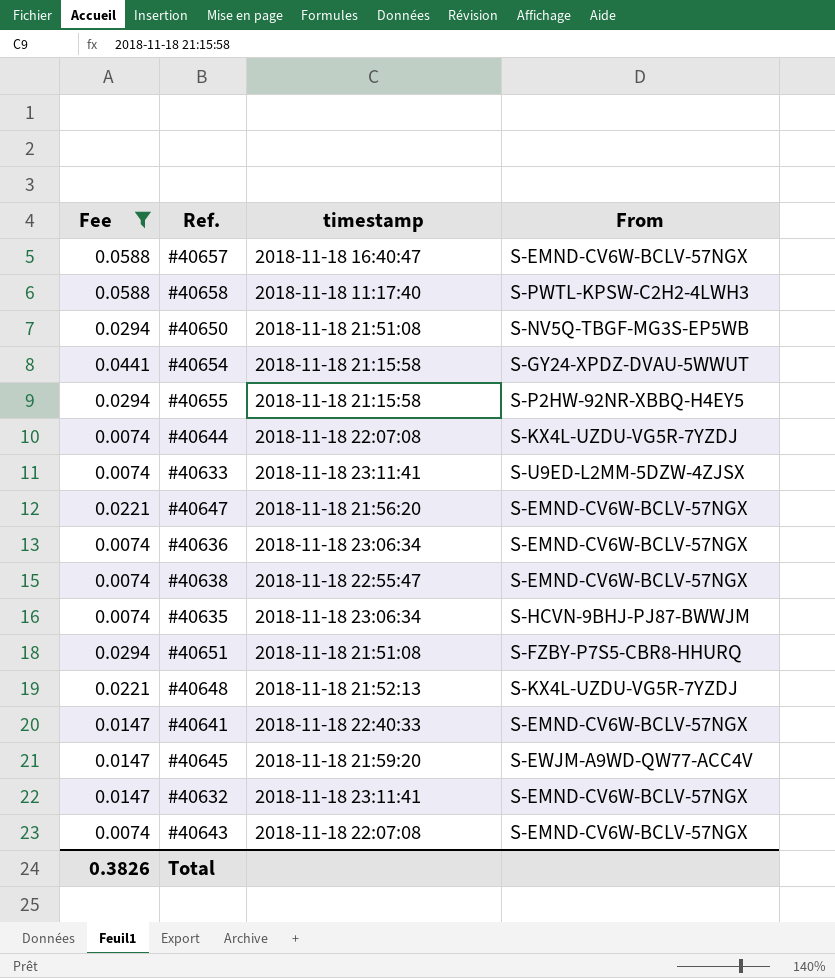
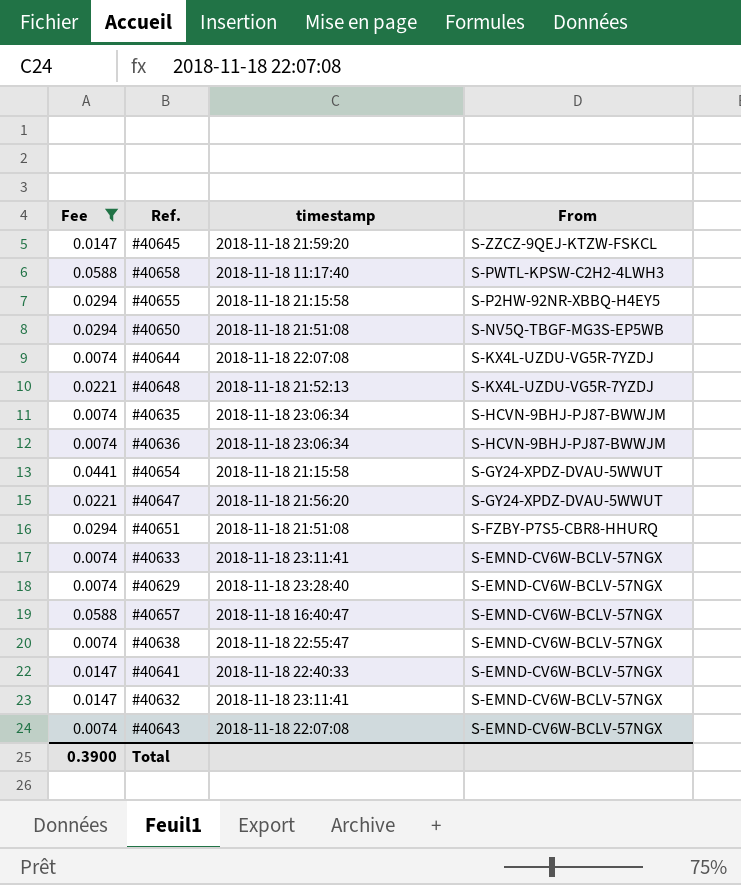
row order: none -> From descending
#40645 | From: S-EWJM-A9WD-QW77-ACC4V -> S-ZZCZ-9QEJ-KTZW-FSKCL
#40636 | From: S-EMND-CV6W-BCLV-57NGX -> S-HCVN-9BHJ-PJ87-BWWJM
#40647 | From: S-EMND-CV6W-BCLV-57NGX -> S-GY24-XPDZ-DVAU-5WWUT
#40633 | From: S-U9ED-L2MM-5DZW-4ZJSX -> S-EMND-CV6W-BCLV-57NGX
row #40629: none -> 0.0074 | 2018-11-18 23:28:40 | S-EMND-CV6W-BCLV-57NGX
Total | Fee: 0.3826 -> 0.3900

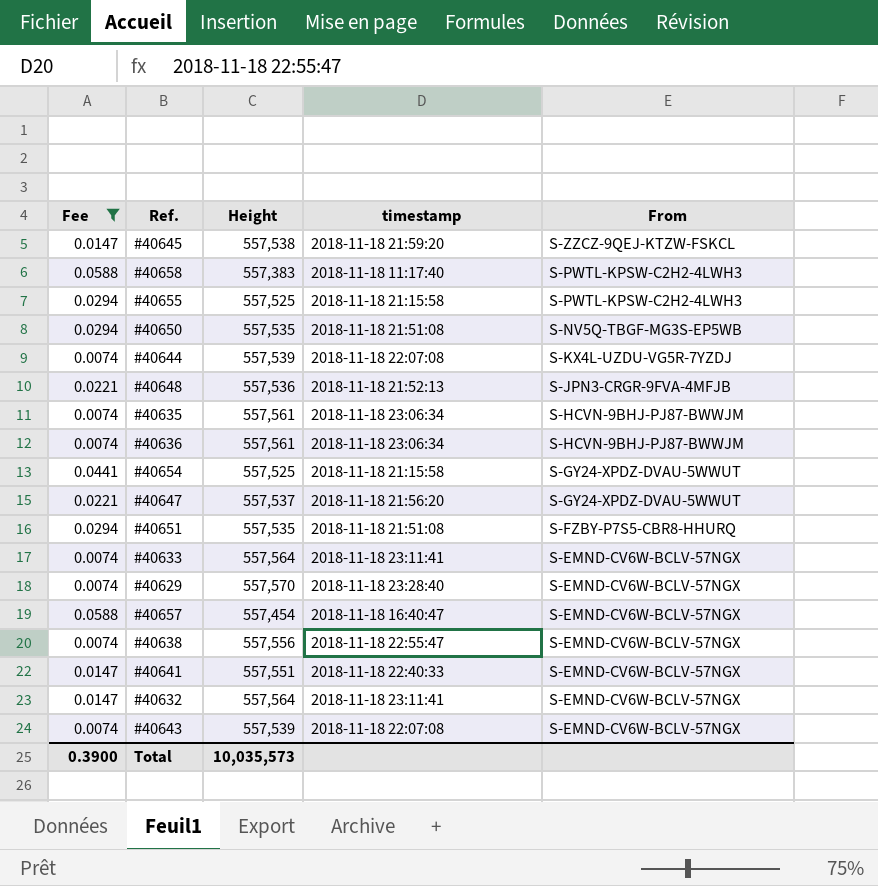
column Height | position: none -> 3
#40655 | From: S-P2HW-92NR-XBBQ-H4EY5 -> S-PWTL-KPSW-C2H2-4LWH3
#40648 | From: S-KX4L-UZDU-VG5R-7YZDJ -> S-JPN3-CRGR-9FVA-4MFJB

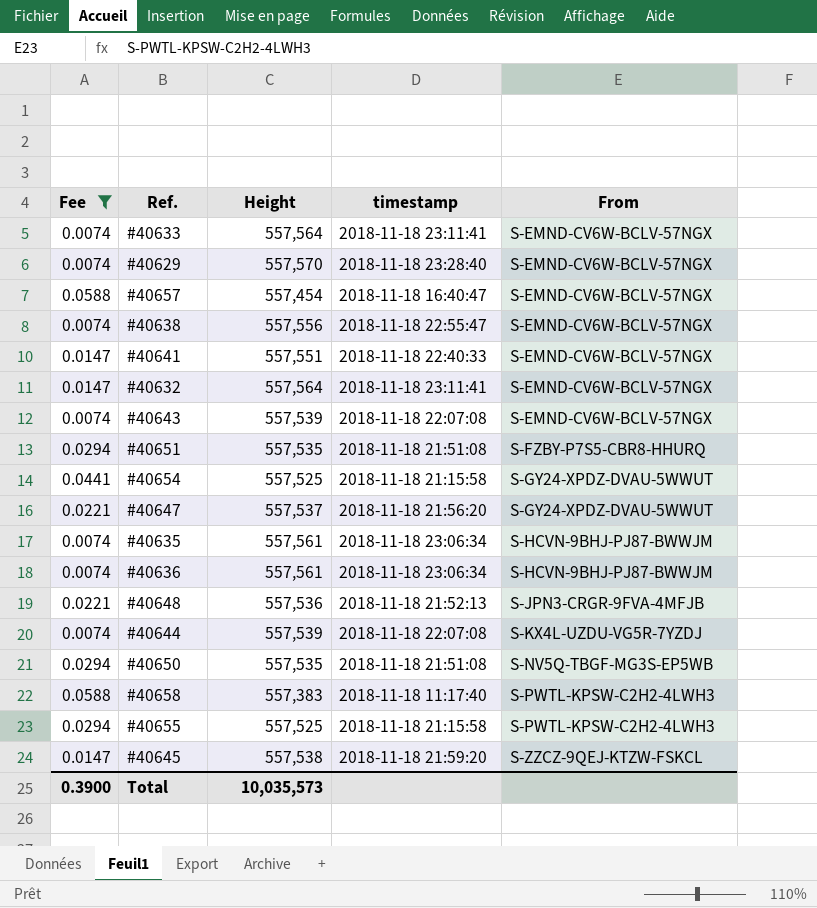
row order: From descending -> From ascending

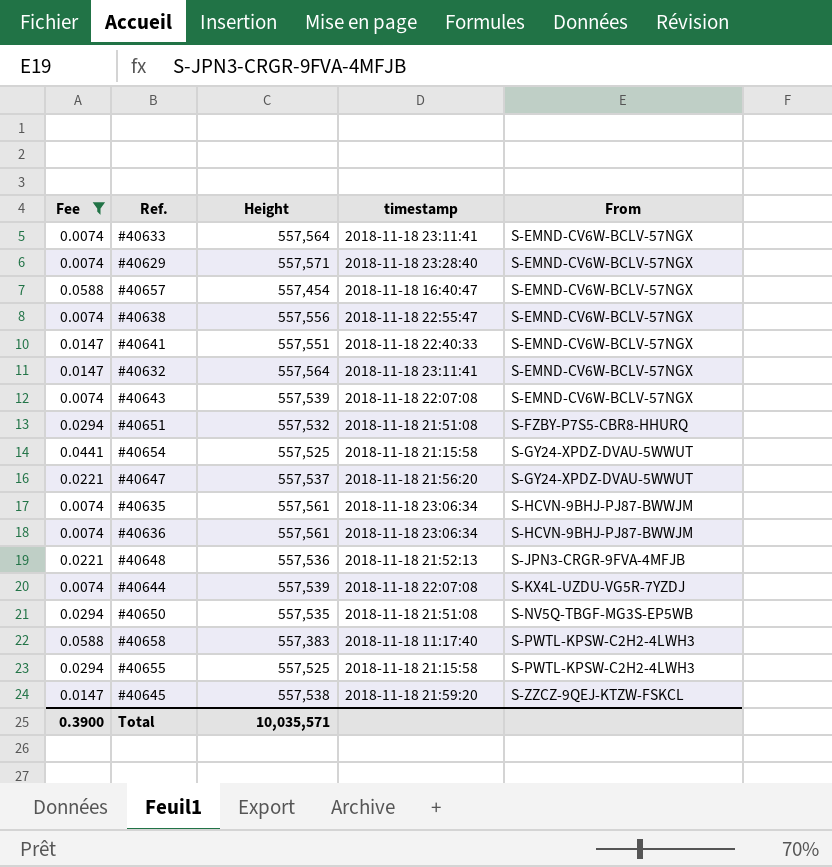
#40629 | Height: 557,570 -> 557,571
#40651 | Height: 557,535 -> 557,532
Total | Height: 10,035,573 -> 10,035,571

